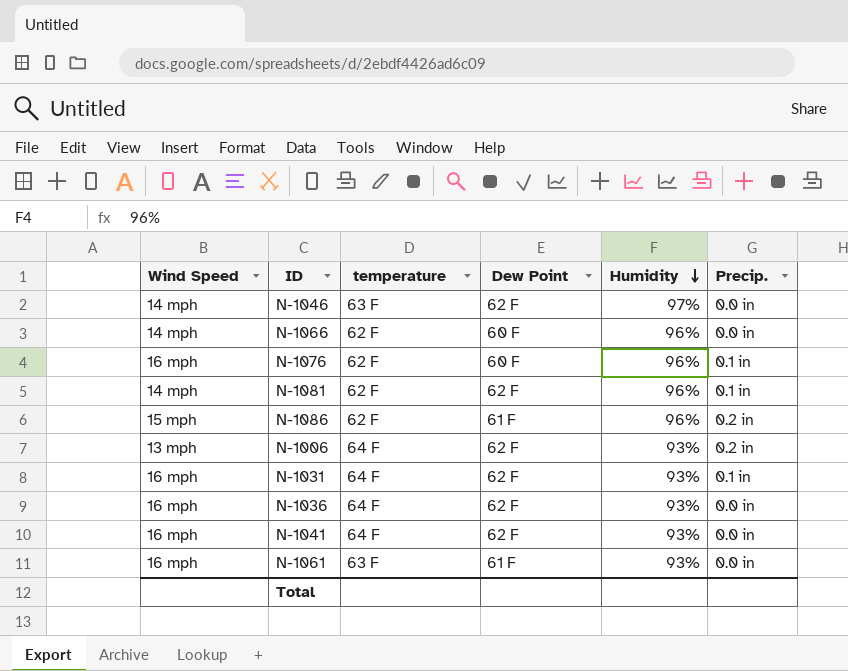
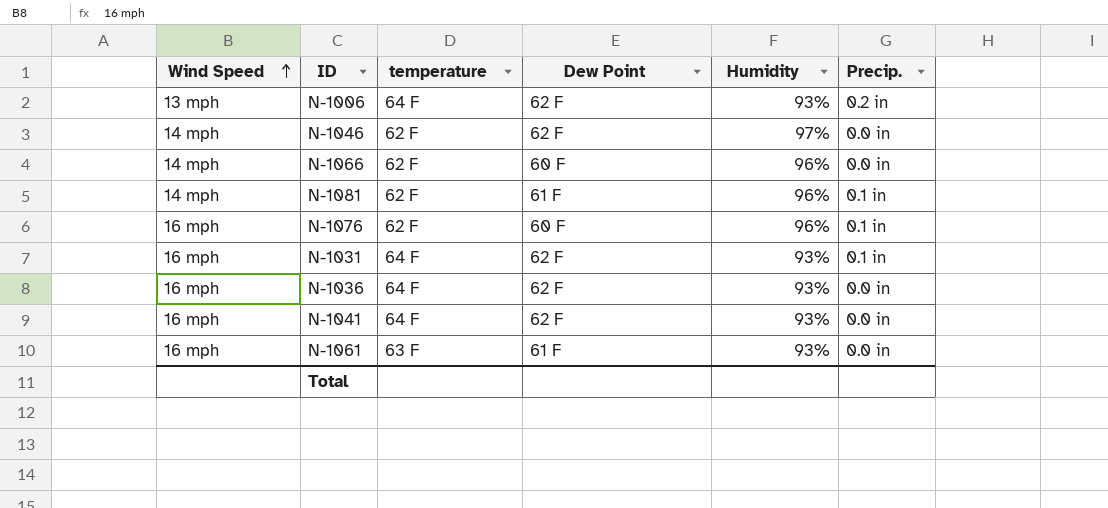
row order: Humidity descending -> Wind Speed ascending
row N-1086: 15 mph | 62 F | 61 F | 96% | 0.2 in -> none
N-1046 | temperature: 63 F -> 62 F
N-1081 | Dew Point: 62 F -> 61 F

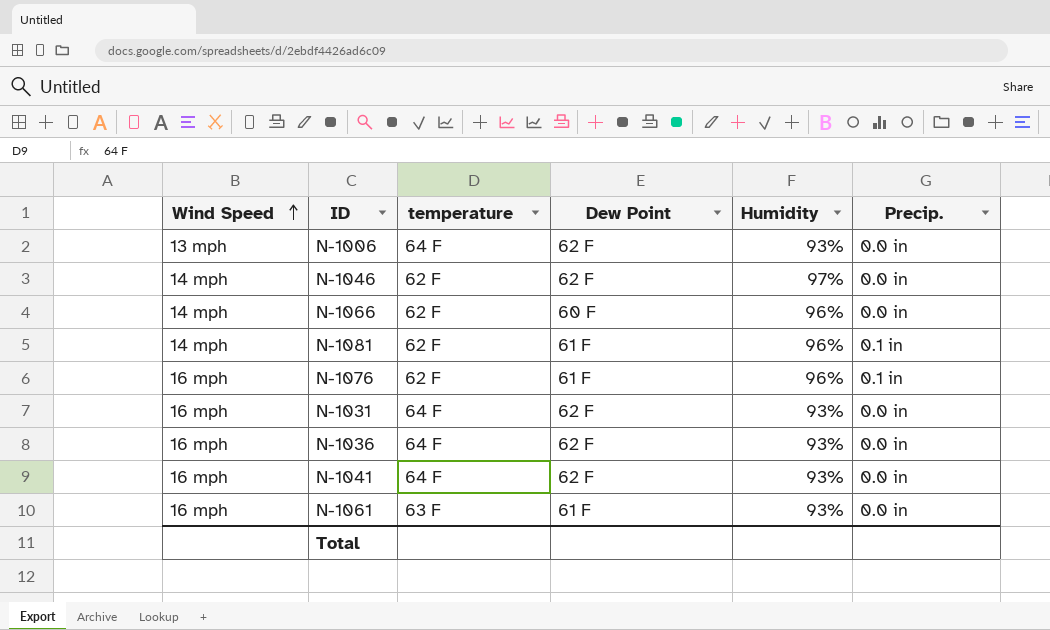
N-1006 | Precip.: 0.2 in -> 0.0 in
N-1076 | Dew Point: 60 F -> 61 F
N-1031 | Precip.: 0.1 in -> 0.0 in

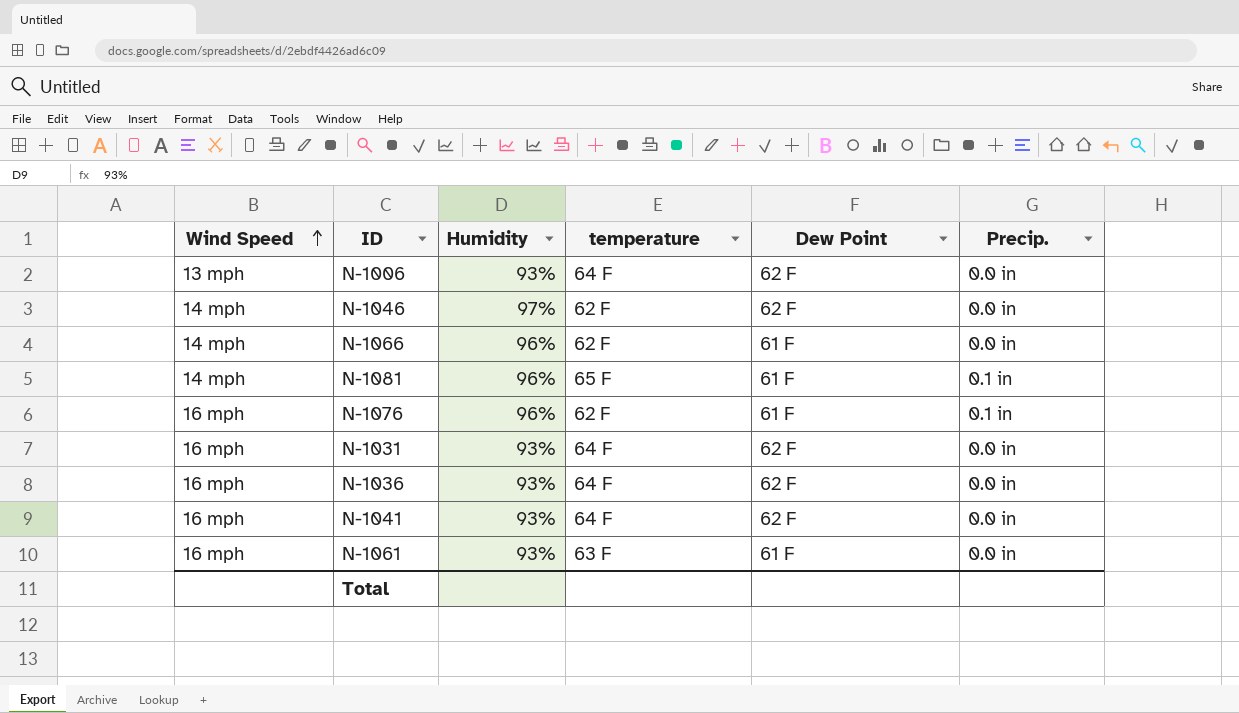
column Humidity | position: 5 -> 3
N-1066 | Dew Point: 60 F -> 61 F
N-1081 | temperature: 62 F -> 65 F

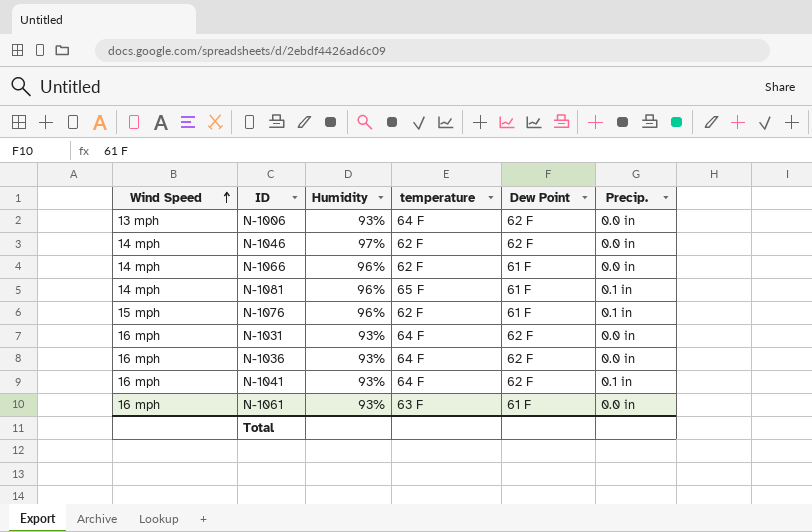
N-1076 | Wind Speed: 16 mph -> 15 mph
N-1041 | Precip.: 0.0 in -> 0.1 in

